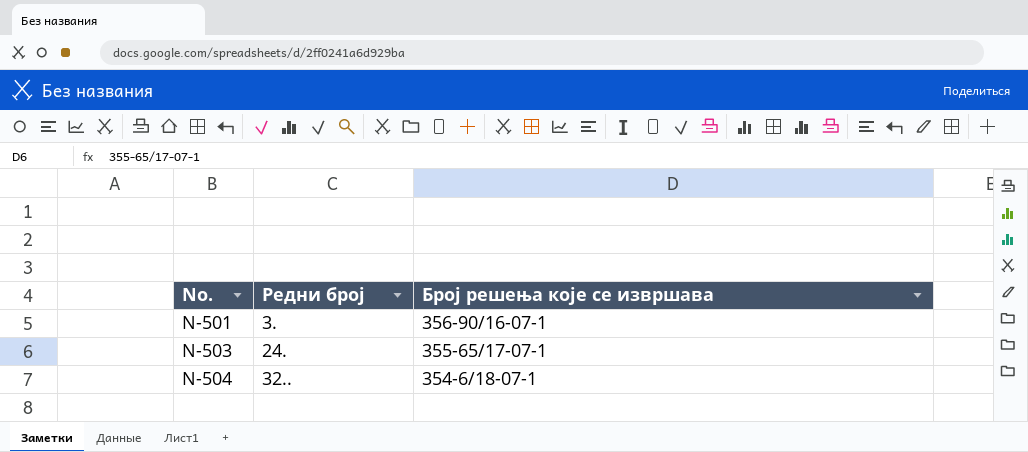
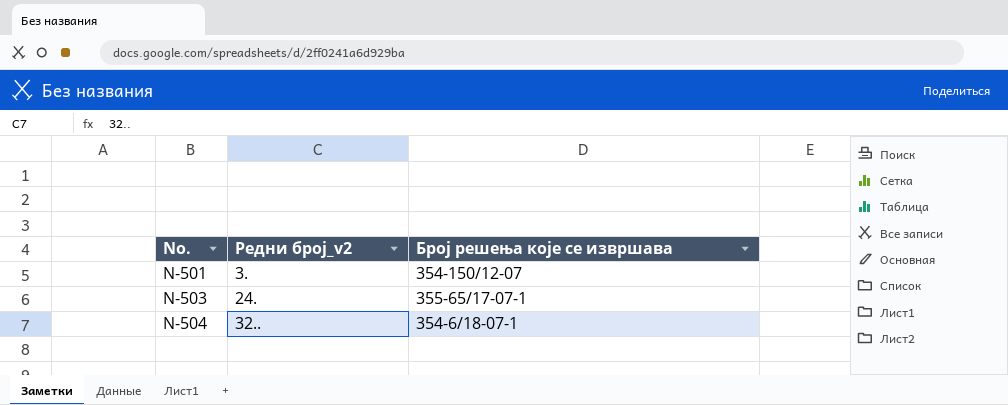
column name: Редни број -> Редни број_v2
N-501 | Број решења које се извршава: 356-90/16-07-1 -> 354-150/12-07

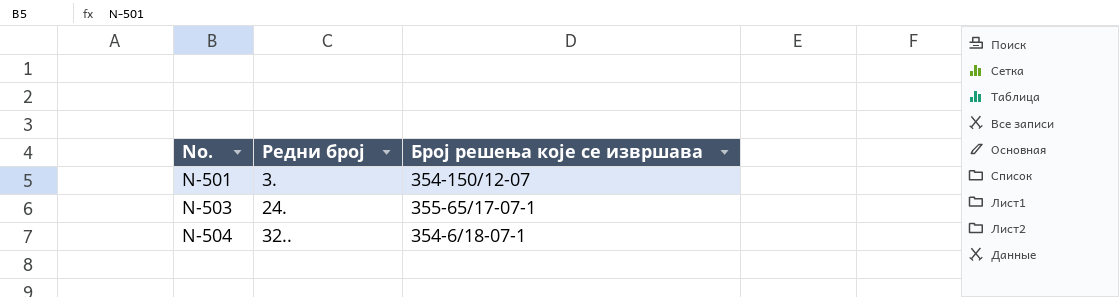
column name: Редни број_v2 -> Редни број

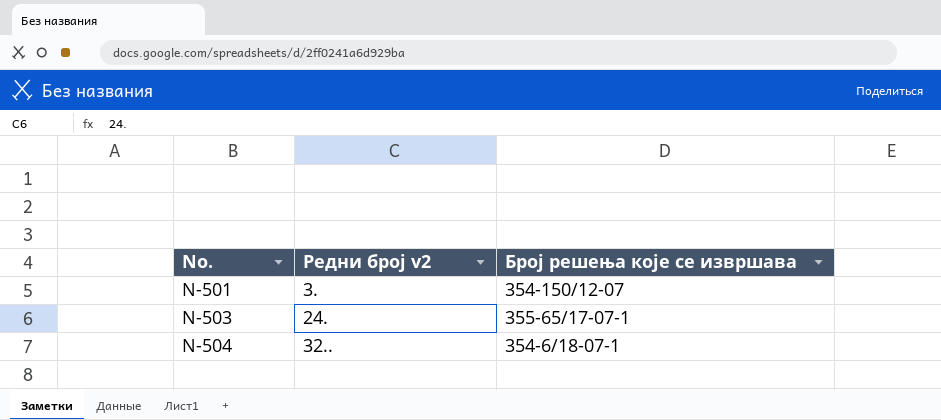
column name: Редни број -> Редни број v2

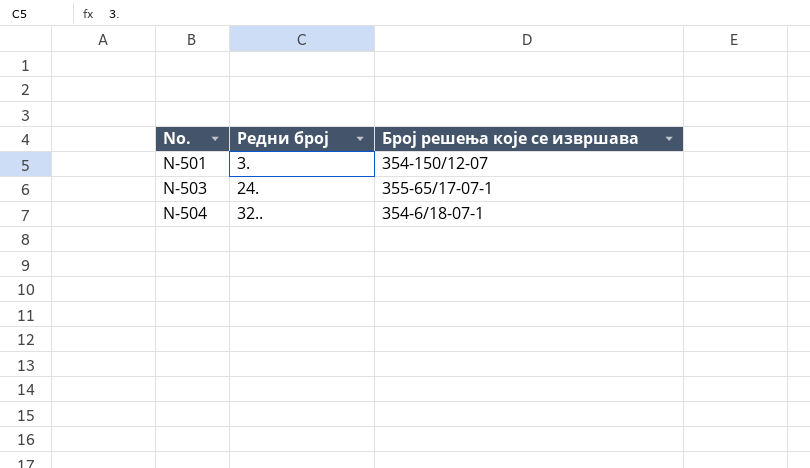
column name: Редни број v2 -> Редни број

